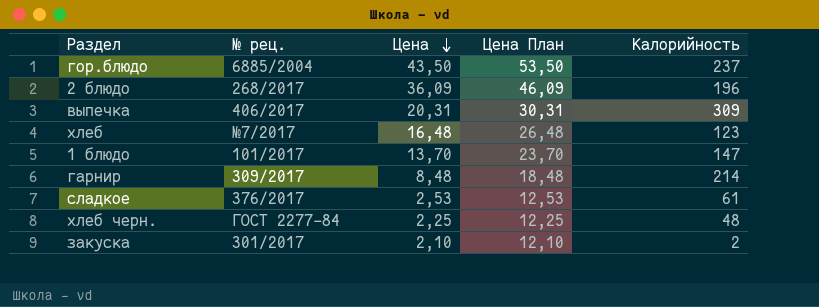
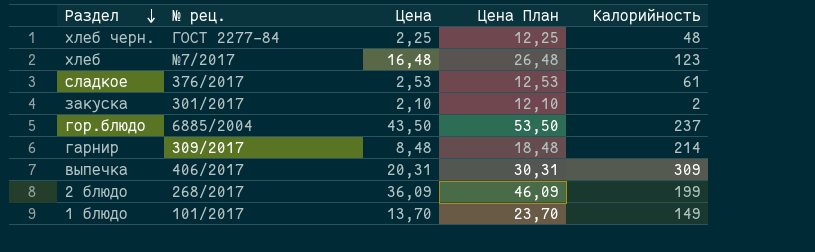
row order: Цена descending -> Раздел descending
2 блюдо | Калорийность: 196 -> 199
1 блюдо | Калорийность: 147 -> 149

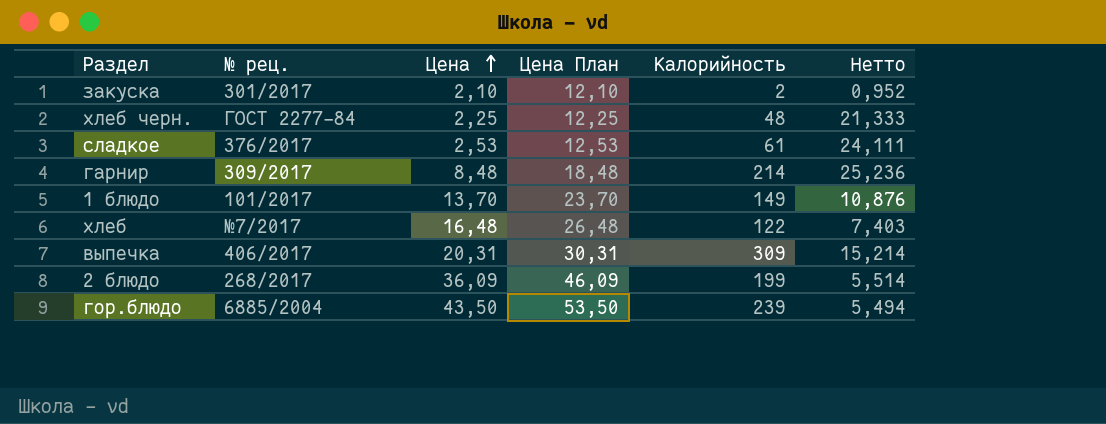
row order: Раздел descending -> Цена ascending
column Нетто | formula: none -> [Калорийность] / [Цена]
хлеб | Калорийность: 123 -> 122
гор.блюдо | Калорийность: 237 -> 239

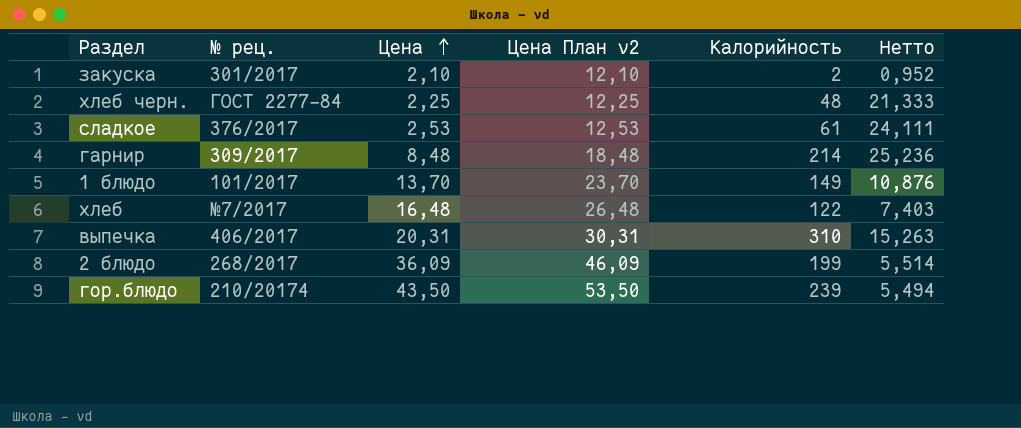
column name: Цена План -> Цена План v2
выпечка | Калорийность: 309 -> 310
выпечка | Нетто: 15,214 -> 15,263
гор.блюдо | № рец.: 6885/2004 -> 210/20174

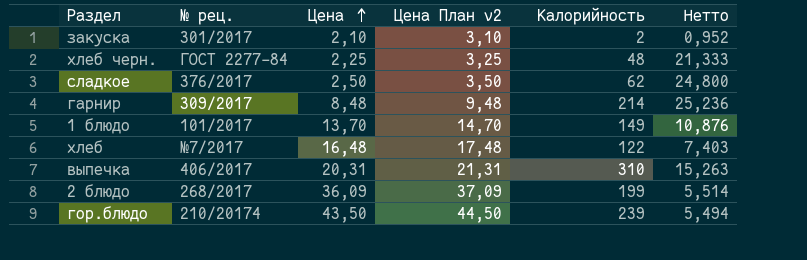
column Цена План v2 | formula: [Цена] + 10 -> [Цена] + 1
сладкое | Цена: 2,53 -> 2,50
сладкое | Калорийность: 61 -> 62
сладкое | Нетто: 24,111 -> 24,800

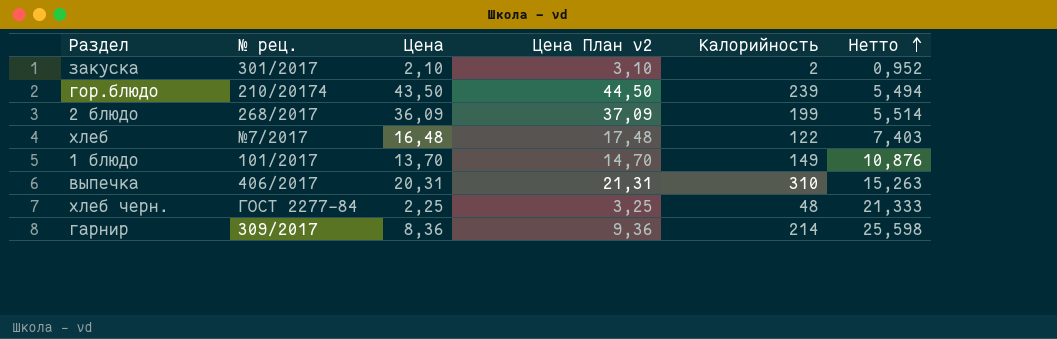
row order: Цена ascending -> Нетто ascending
row сладкое: 376/2017 | 2,50 | 3,50 | 62 | 24,800 -> none
гарнир | Цена: 8,48 -> 8,36
гарнир | Цена План v2: 9,48 -> 9,36
гарнир | Нетто: 25,236 -> 25,598

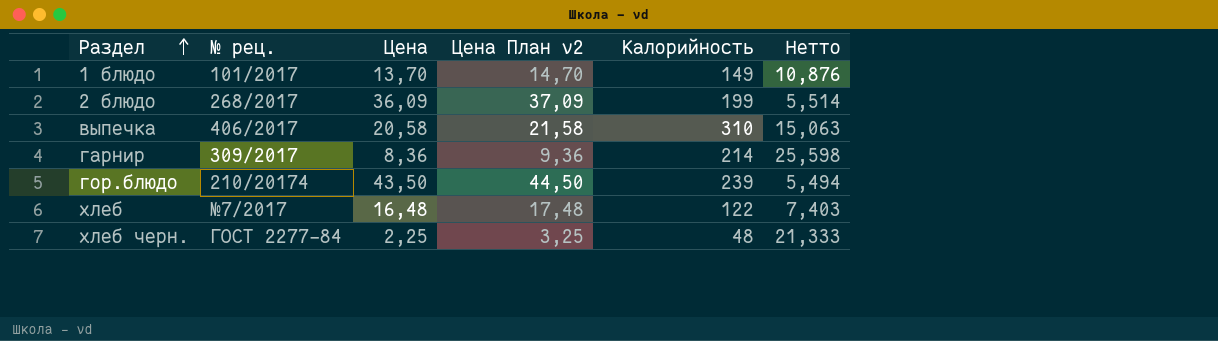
row order: Нетто ascending -> Раздел ascending
row закуска: 301/2017 | 2,10 | 3,10 | 2 | 0,952 -> none
выпечка | Цена: 20,31 -> 20,58
выпечка | Цена План v2: 21,31 -> 21,58
выпечка | Нетто: 15,263 -> 15,063

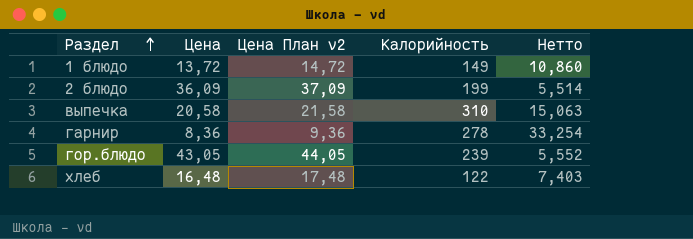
column № рец. | position: 2 -> none
row хлеб черн.: ГОСТ 2277-84 | 2,25 | 3,25 | 48 | 21,333 -> none
1 блюдо | Цена: 13,70 -> 13,72
1 блюдо | Цена План v2: 14,70 -> 14,72
1 блюдо | Нетто: 10,876 -> 10,860
гарнир | Калорийность: 214 -> 278
гарнир | Нетто: 25,598 -> 33,254
гор.блюдо | Цена: 43,50 -> 43,05
гор.блюдо | Цена План v2: 44,50 -> 44,05
гор.блюдо | Нетто: 5,494 -> 5,552

